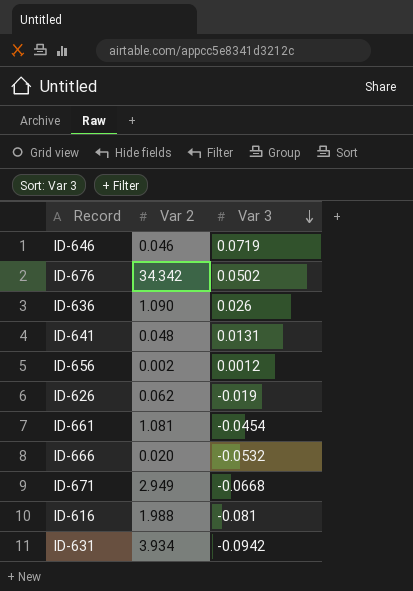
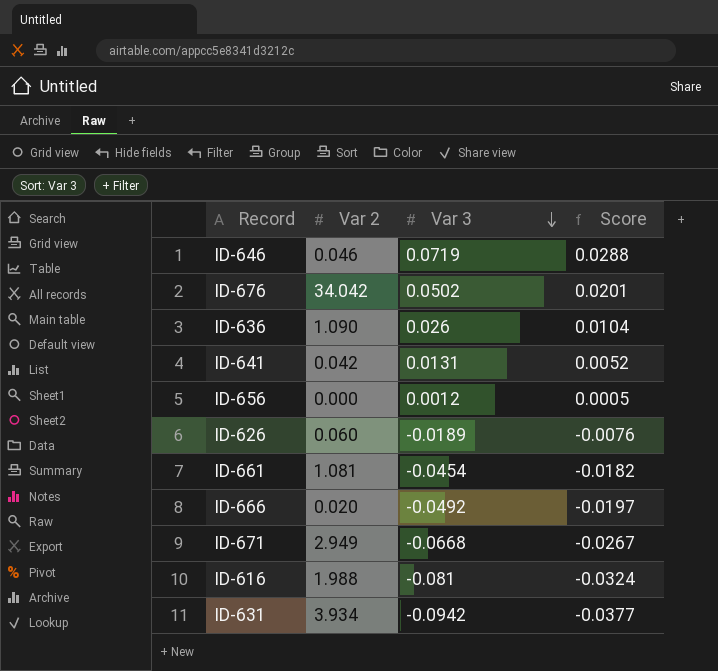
column Score | formula: none -> [Var 3] * 0.4
ID-676 | Var 2: 34.342 -> 34.042
ID-641 | Var 2: 0.048 -> 0.042
ID-656 | Var 2: 0.002 -> 0.000
ID-626 | Var 2: 0.062 -> 0.060
ID-626 | Var 3: -0.019 -> -0.0189
ID-666 | Var 3: -0.0532 -> -0.0492

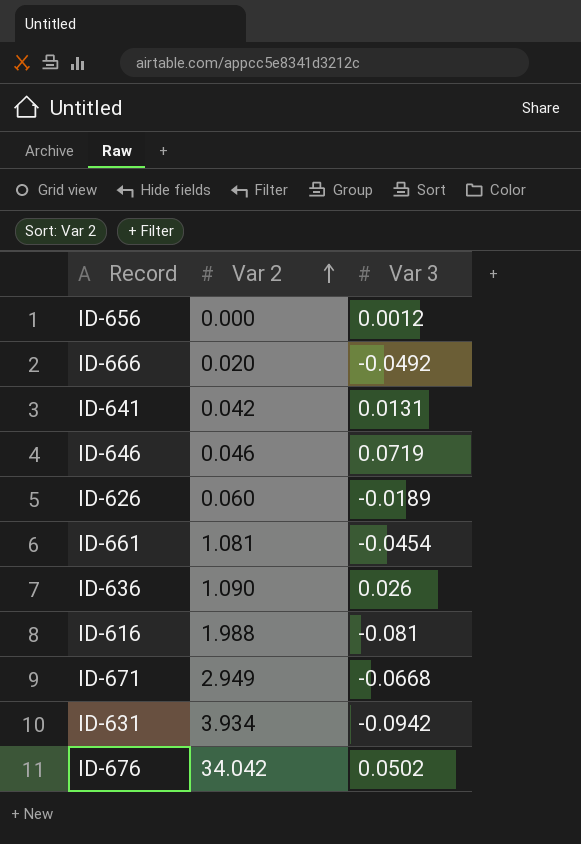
row order: Var 3 descending -> Var 2 ascending
column Score | formula: [Var 3] * 0.4 -> none

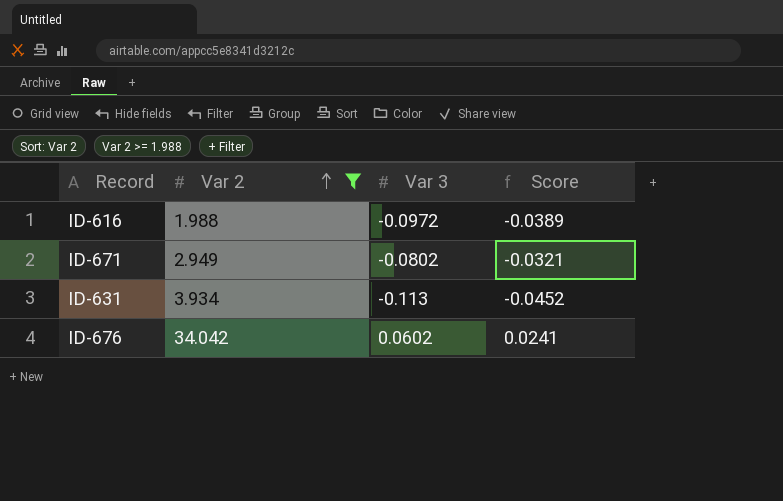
filter: none -> Var 2 >= 1.988
column Score | formula: none -> [Var 3] * 0.4
ID-616 | Var 3: -0.081 -> -0.0972
ID-671 | Var 3: -0.0668 -> -0.0802
ID-631 | Var 3: -0.0942 -> -0.113
ID-676 | Var 3: 0.0502 -> 0.0602

